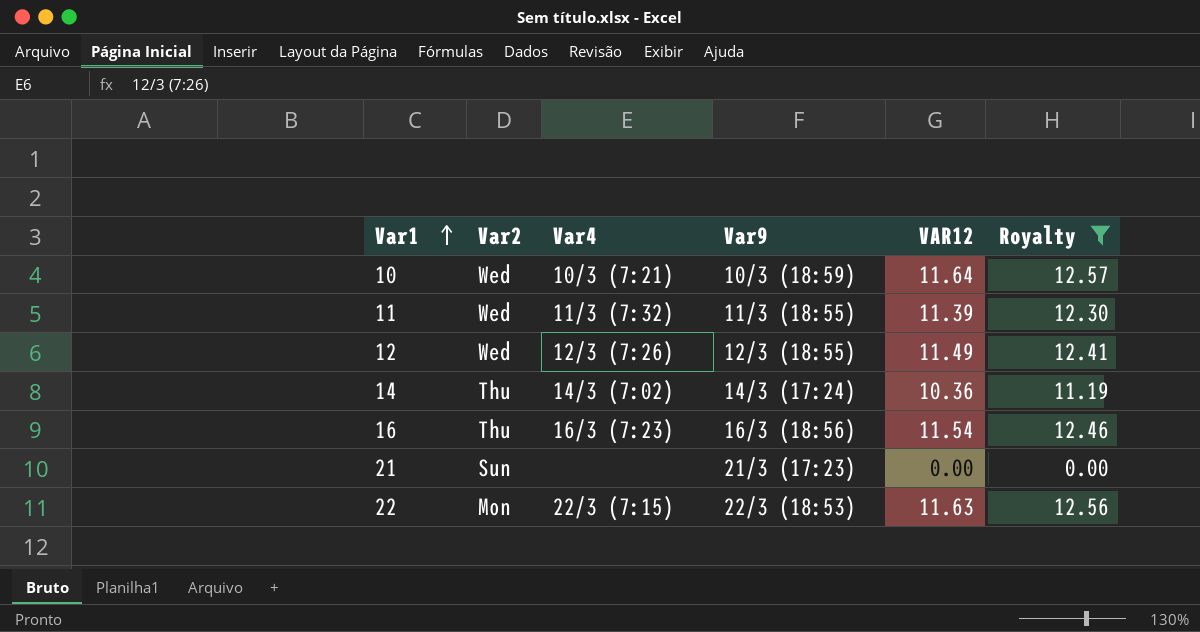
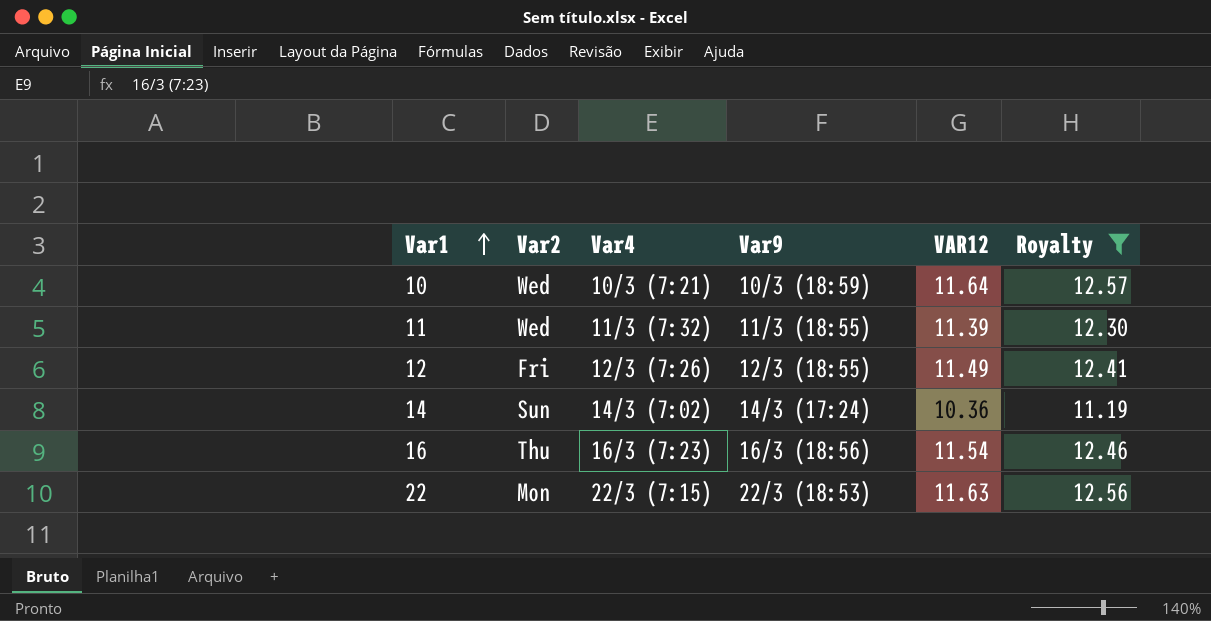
row 21: Sun | none | 21/3 (17:23) | 0.00 | 0.00 -> none
12 | Var2: Wed -> Fri
14 | Var2: Thu -> Sun

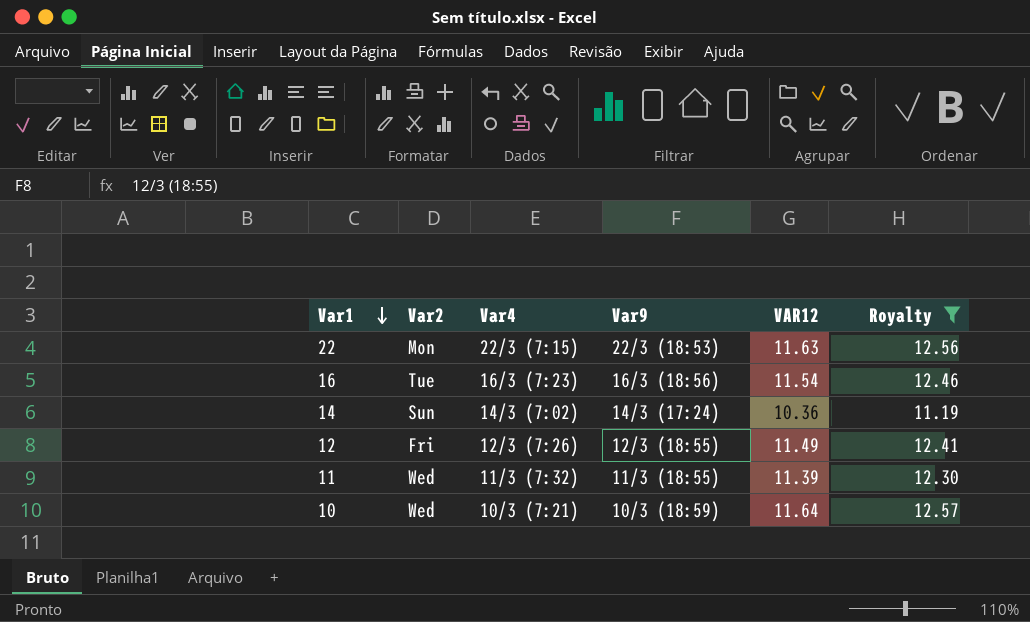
row order: Var1 ascending -> Var1 descending
16 | Var2: Thu -> Tue

